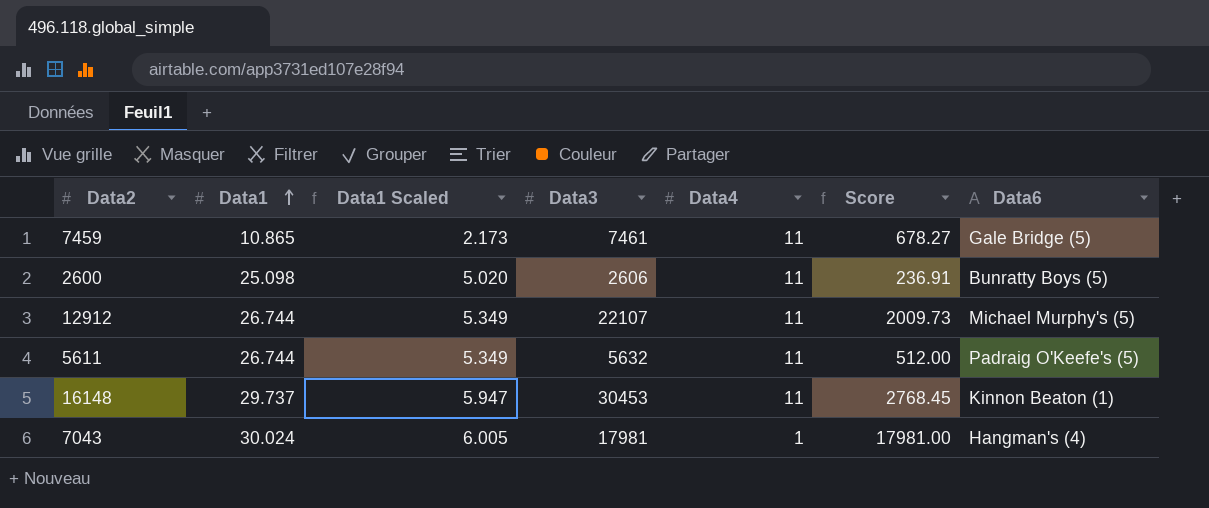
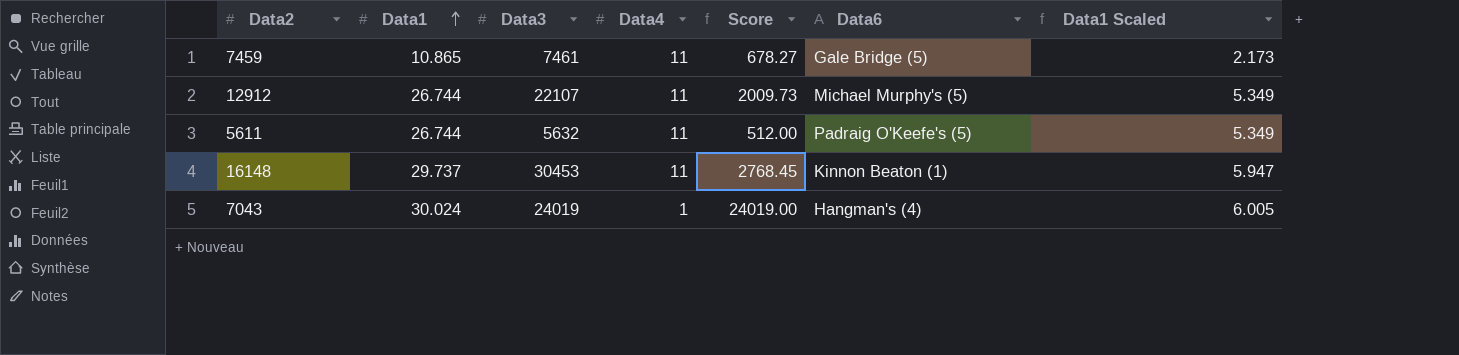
column Data1 Scaled | position: 3 -> 7
row 2600: 25.098 | 5.020 | 2606 | 11 | 236.91 | Bunratty Boys (5) -> none
7043 | Data3: 17981 -> 24019
7043 | Score: 17981.00 -> 24019.00

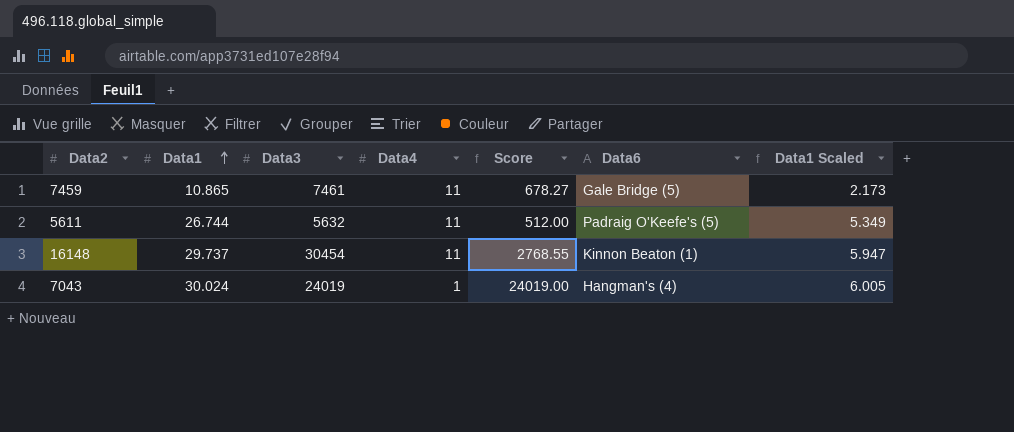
row 12912: 26.744 | 22107 | 11 | 2009.73 | Michael Murphy's (5) | 5.349 -> none
16148 | Data3: 30453 -> 30454
16148 | Score: 2768.45 -> 2768.55

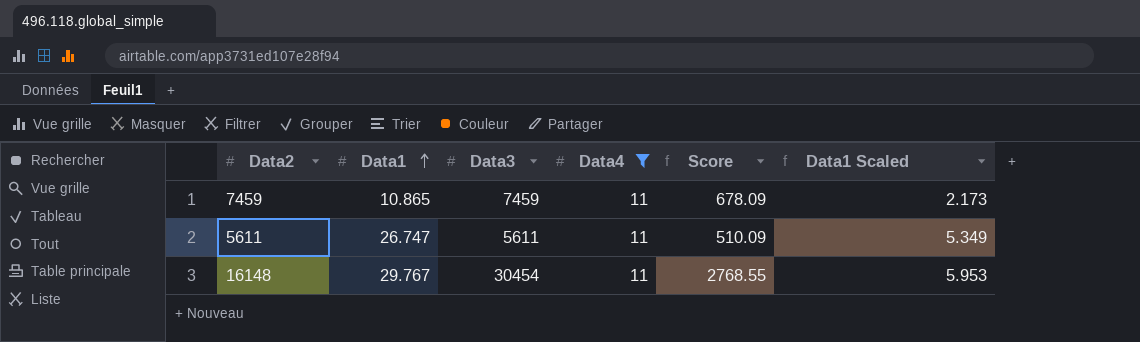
filter: none -> Data4 = 11
column Data6 | position: 6 -> none
7459 | Data3: 7461 -> 7459
7459 | Score: 678.27 -> 678.09
5611 | Data1: 26.744 -> 26.747
5611 | Data3: 5632 -> 5611
5611 | Score: 512.00 -> 510.09
16148 | Data1: 29.737 -> 29.767
16148 | Data1 Scaled: 5.947 -> 5.953

